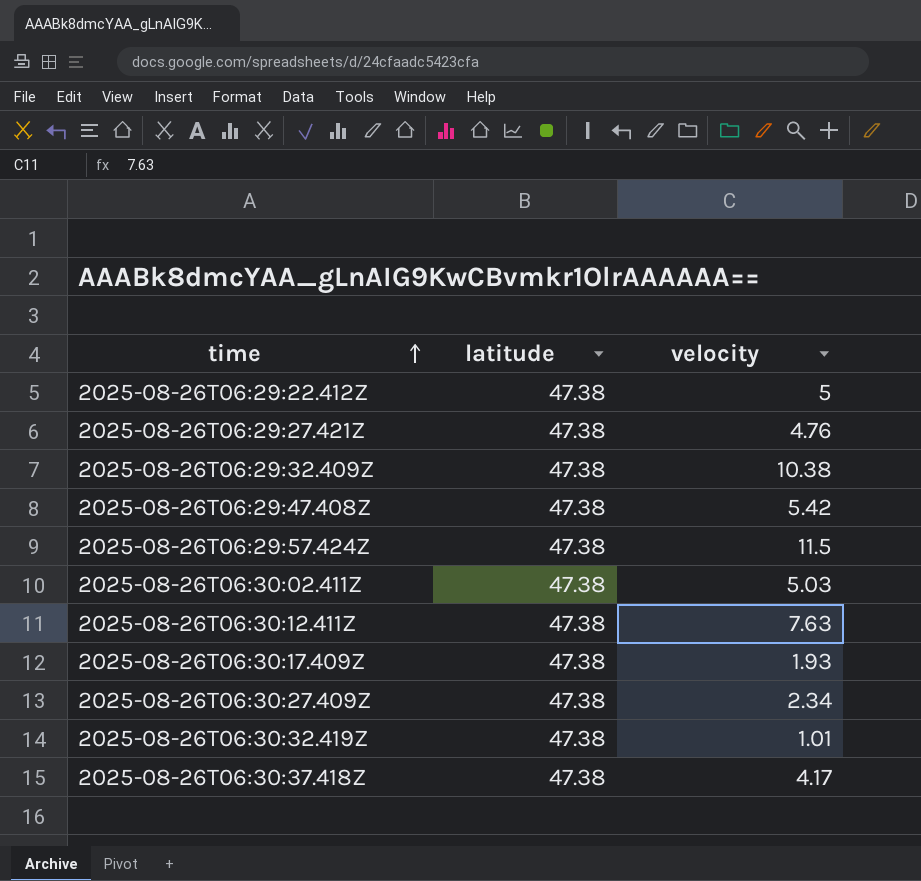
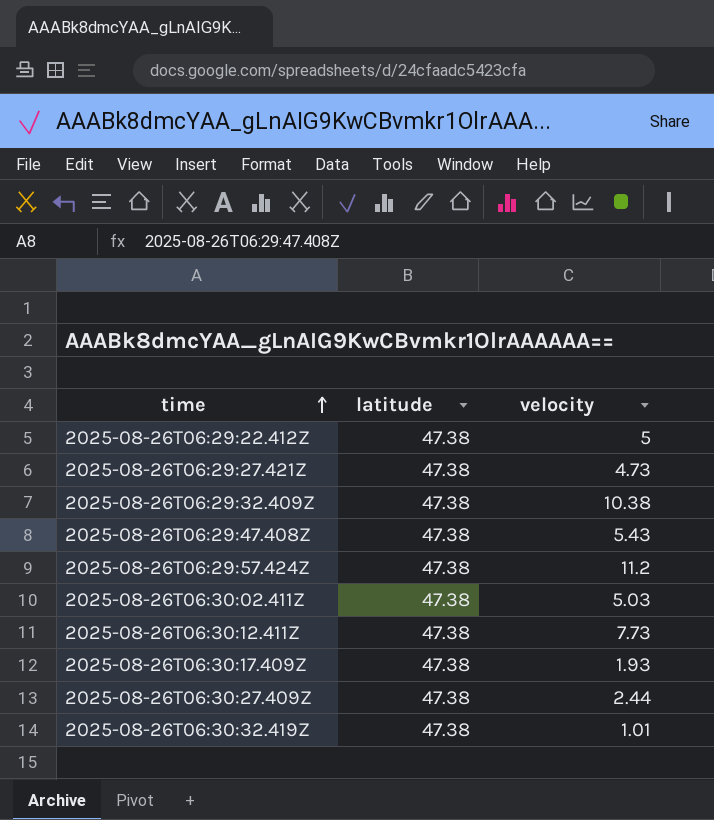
row 2025-08-26T06:30:37.418Z: 47.38 | 4.17 -> none
2025-08-26T06:29:27.421Z | velocity: 4.76 -> 4.73
2025-08-26T06:29:47.408Z | velocity: 5.42 -> 5.43
2025-08-26T06:29:57.424Z | velocity: 11.5 -> 11.2
2025-08-26T06:30:12.411Z | velocity: 7.63 -> 7.73
2025-08-26T06:30:27.409Z | velocity: 2.34 -> 2.44

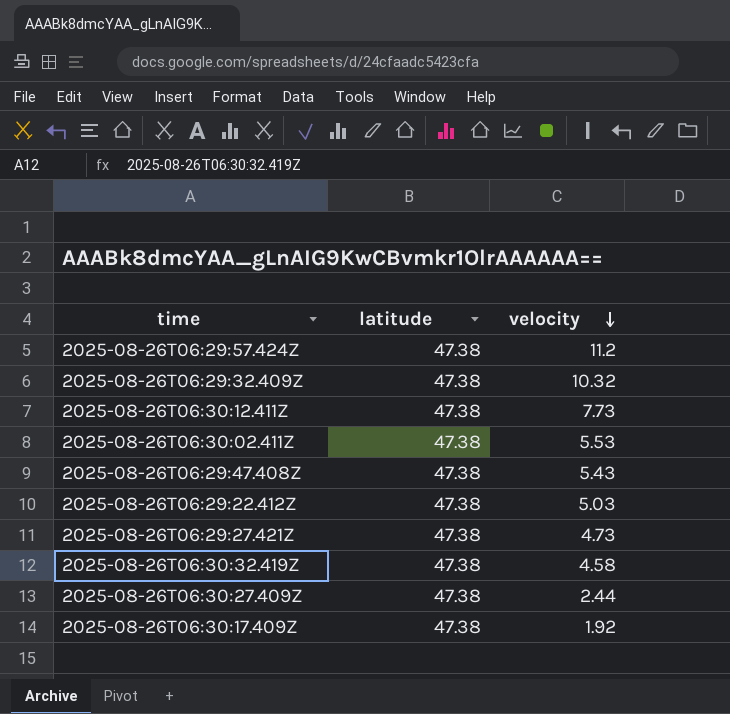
row order: time ascending -> velocity descending
2025-08-26T06:29:32.409Z | velocity: 10.38 -> 10.32
2025-08-26T06:30:02.411Z | velocity: 5.03 -> 5.53
2025-08-26T06:29:22.412Z | velocity: 5 -> 5.03
2025-08-26T06:30:32.419Z | velocity: 1.01 -> 4.58
2025-08-26T06:30:17.409Z | velocity: 1.93 -> 1.92

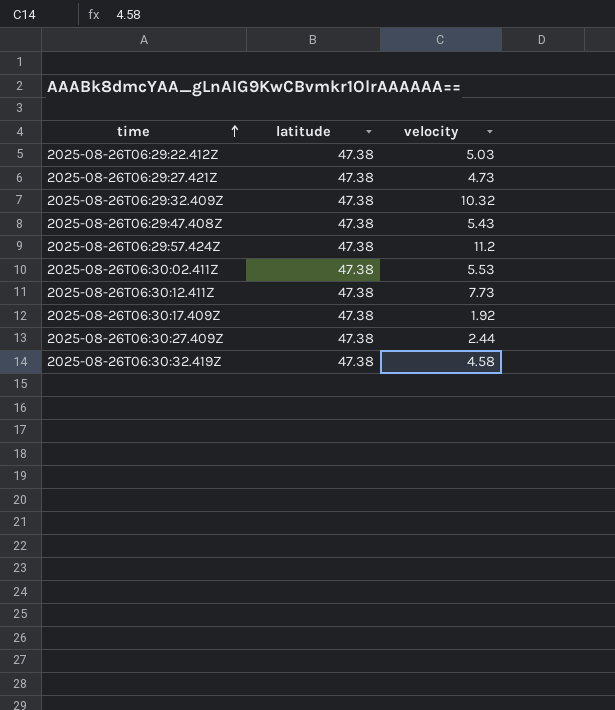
row order: velocity descending -> time ascending

